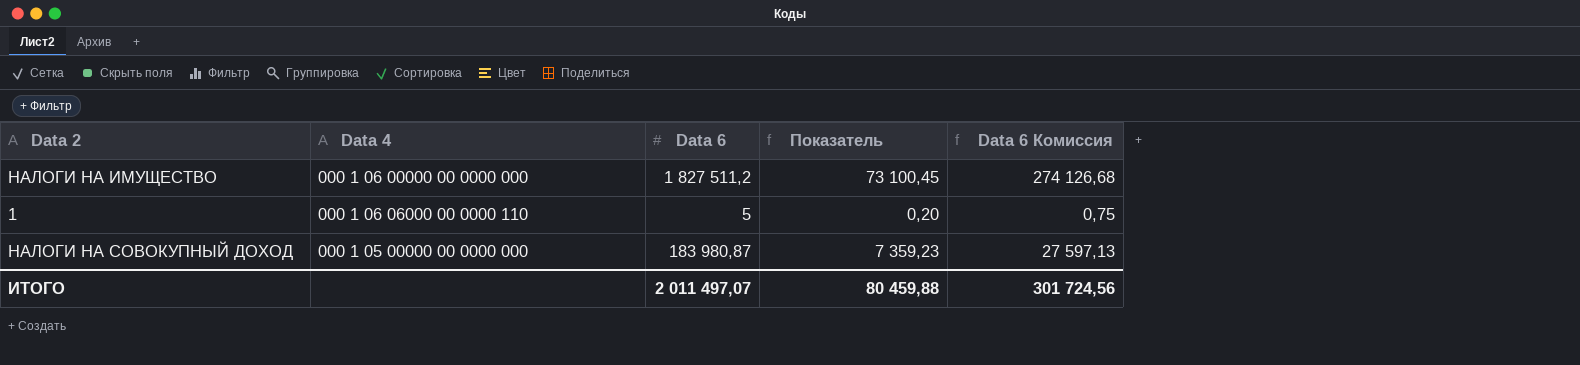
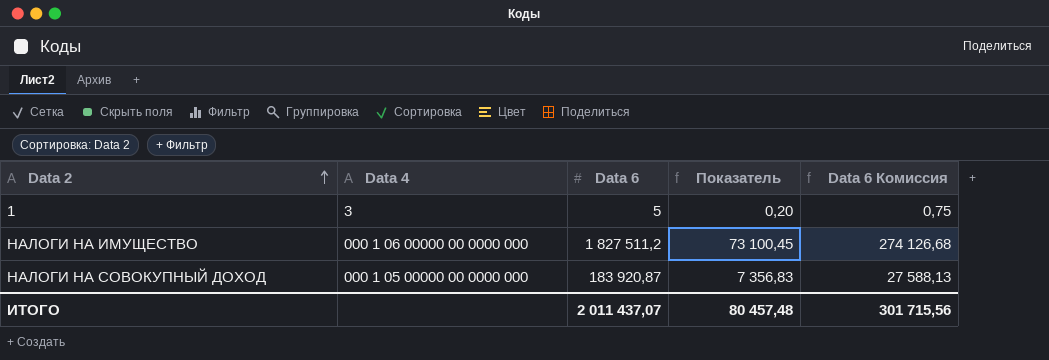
row order: none -> Data 2 ascending
1 | Data 4: 000 1 06 06000 00 0000 110 -> 3
НАЛОГИ НА СОВОКУПНЫЙ ДОХОД | Data 6: 183 980,87 -> 183 920,87
НАЛОГИ НА СОВОКУПНЫЙ ДОХОД | Показатель: 7 359,23 -> 7 356,83
НАЛОГИ НА СОВОКУПНЫЙ ДОХОД | Data 6 Комиссия: 27 597,13 -> 27 588,13
ИТОГО | Data 6: 2 011 497,07 -> 2 011 437,07
ИТОГО | Показатель: 80 459,88 -> 80 457,48
ИТОГО | Data 6 Комиссия: 301 724,56 -> 301 715,56

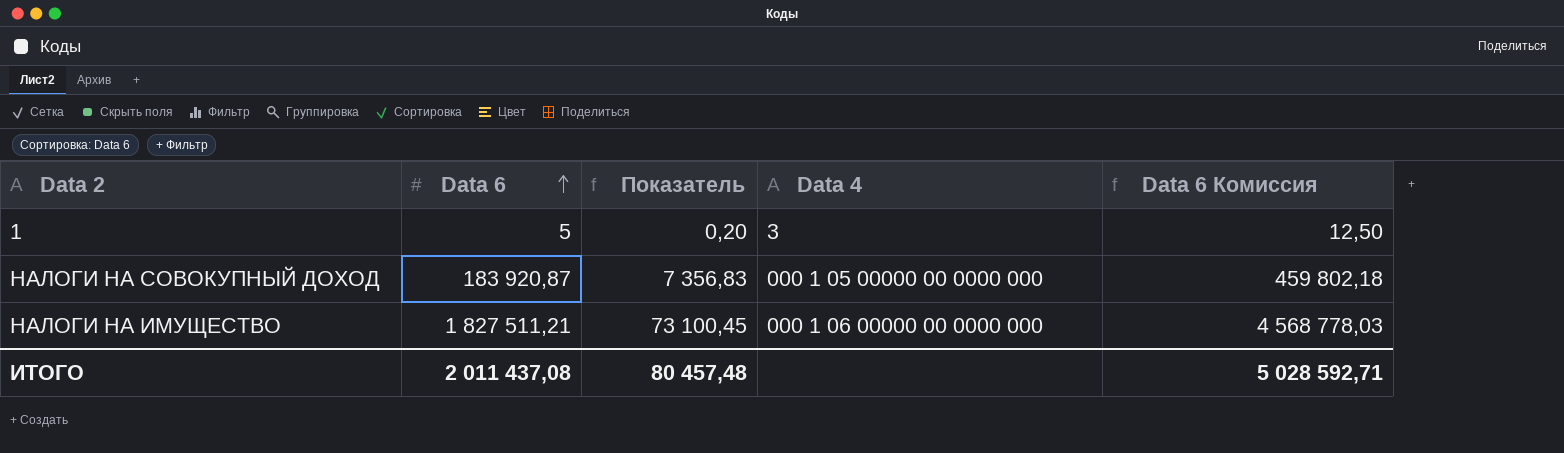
row order: Data 2 ascending -> Data 6 ascending
column Data 4 | position: 2 -> 4
column Data 6 Комиссия | formula: [Data 6] * 0,15 -> [Data 6] * 2,5
НАЛОГИ НА ИМУЩЕСТВО | Data 6: 1 827 511,2 -> 1 827 511,21
ИТОГО | Data 6: 2 011 437,07 -> 2 011 437,08
ИТОГО | Data 6 Комиссия: 301 715,56 -> 5 028 592,71

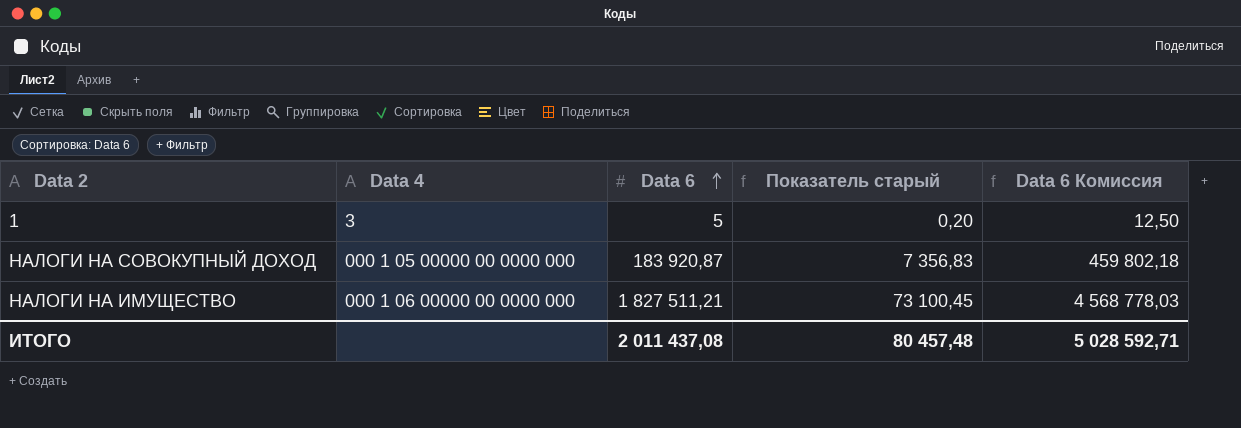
column Data 4 | position: 4 -> 2
column name: Показатель -> Показатель старый

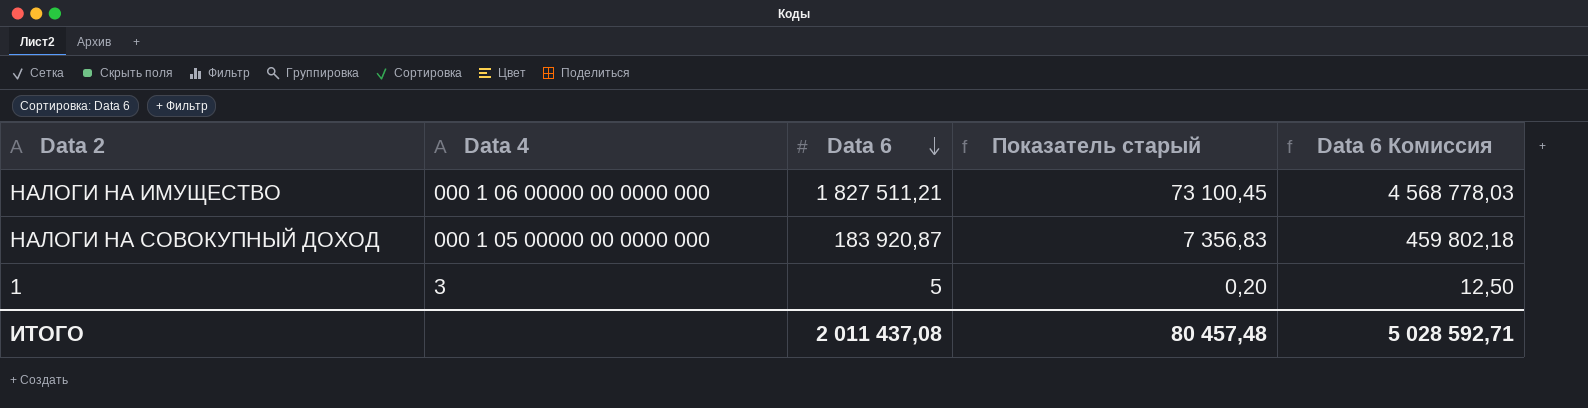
row order: Data 6 ascending -> Data 6 descending

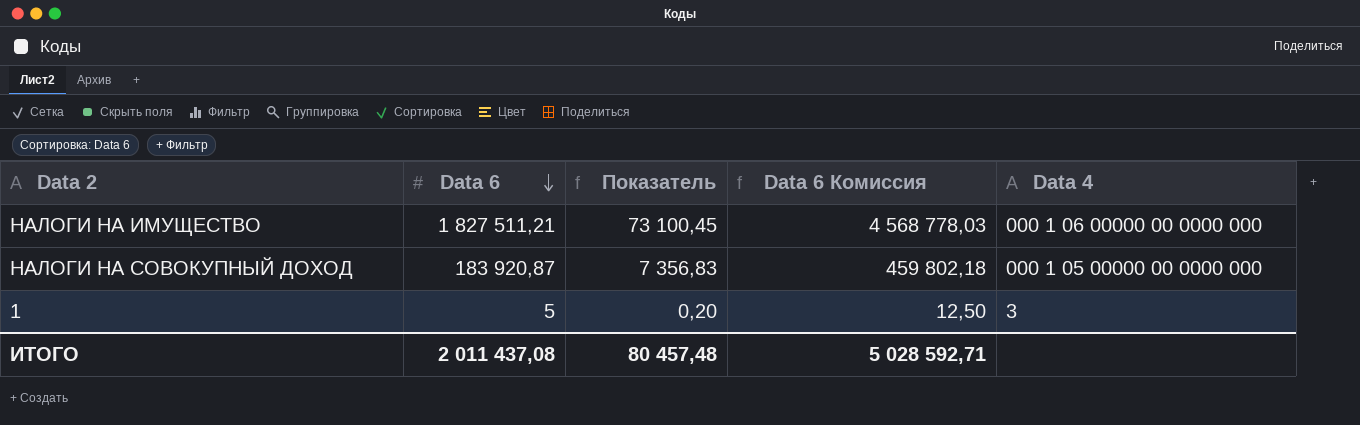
column name: Показатель старый -> Показатель
column Data 4 | position: 2 -> 5

